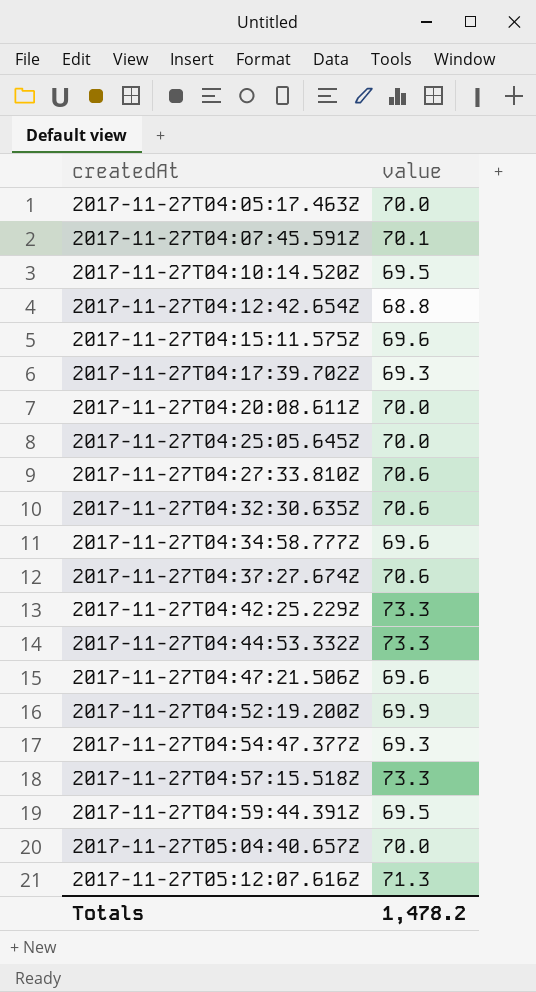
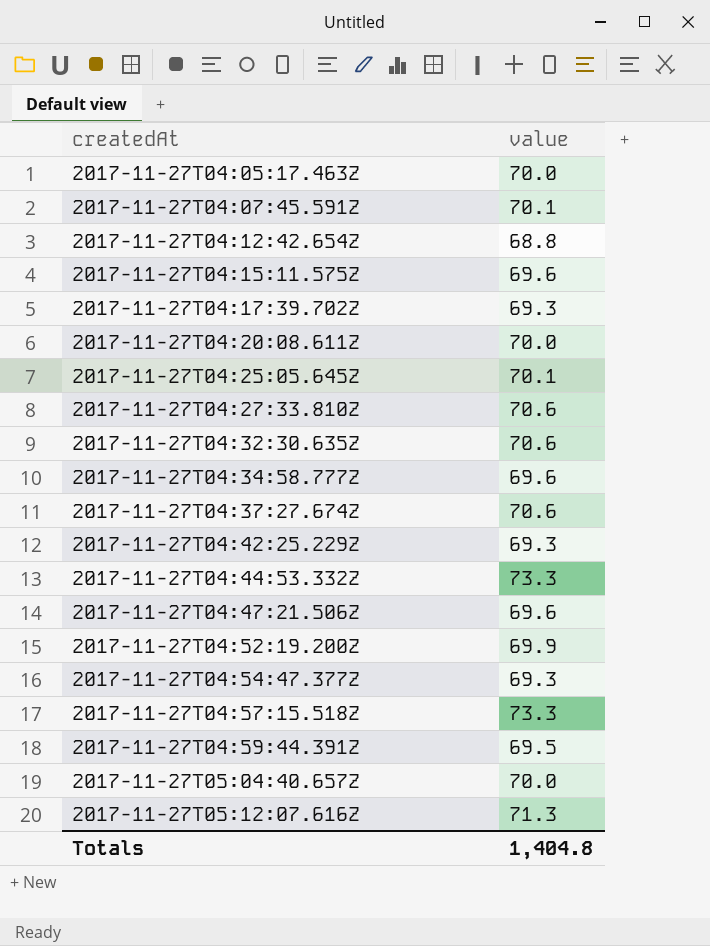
row 2017-11-27T04:10:14.520Z: 69.5 -> none
2017-11-27T04:25:05.645Z | value: 70.0 -> 70.1
2017-11-27T04:42:25.229Z | value: 73.3 -> 69.3
Totals | value: 1,478.2 -> 1,404.8

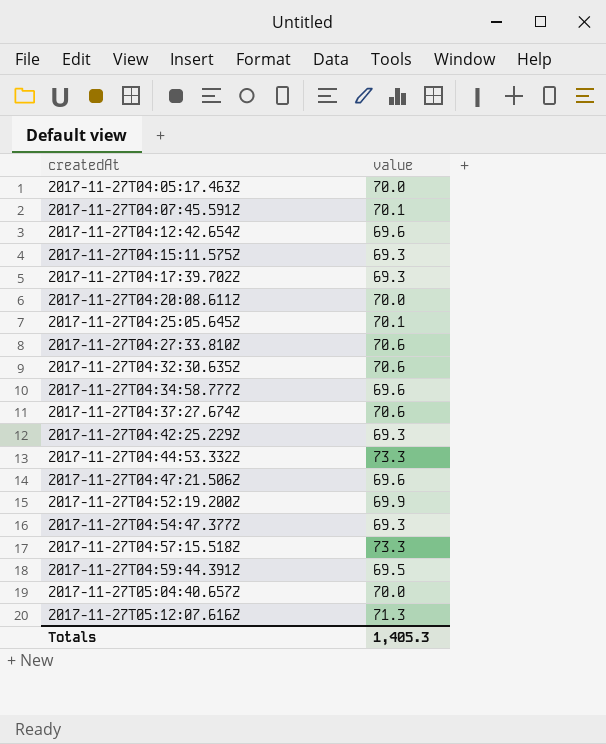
2017-11-27T04:12:42.654Z | value: 68.8 -> 69.6
2017-11-27T04:15:11.575Z | value: 69.6 -> 69.3
Totals | value: 1,404.8 -> 1,405.3

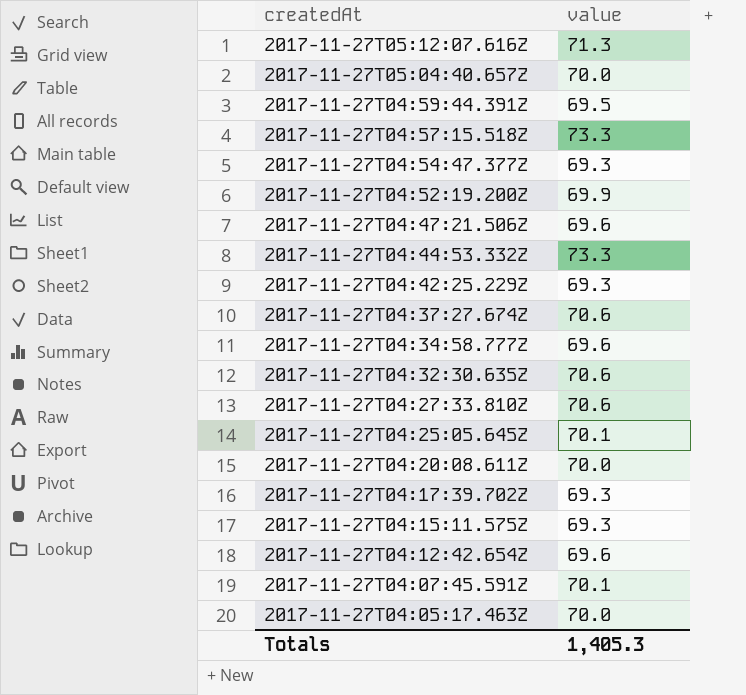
row order: createdAt ascending -> createdAt descending

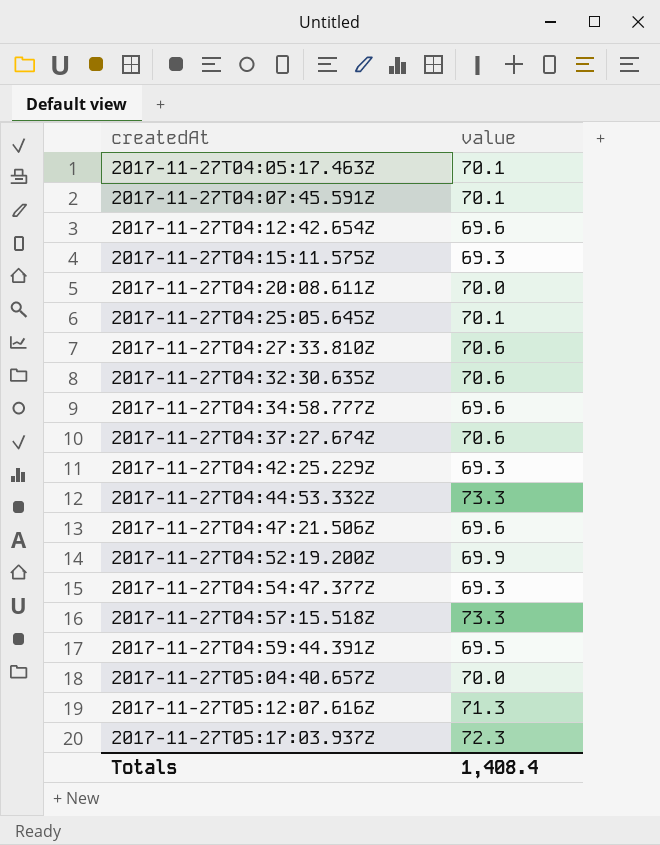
row order: createdAt descending -> createdAt ascending
row 2017-11-27T04:17:39.702Z: 69.3 -> none
2017-11-27T04:05:17.463Z | value: 70.0 -> 70.1
row 2017-11-27T05:17:03.937Z: none -> 72.3
Totals | value: 1,405.3 -> 1,408.4

